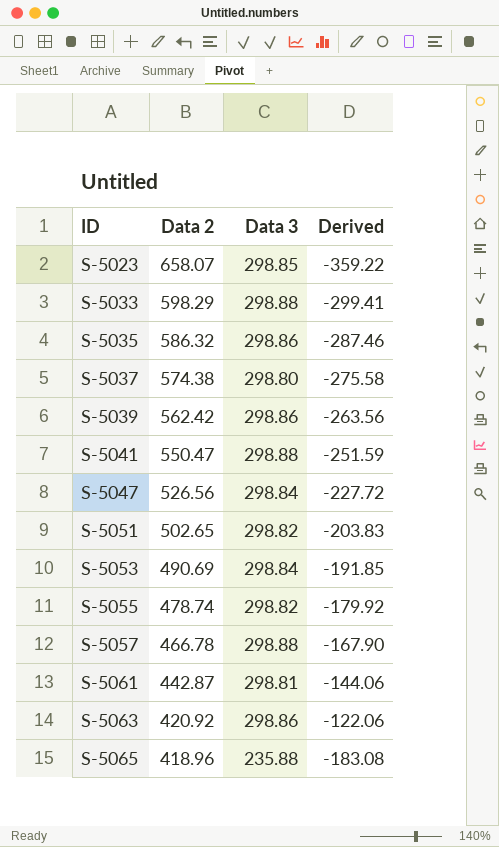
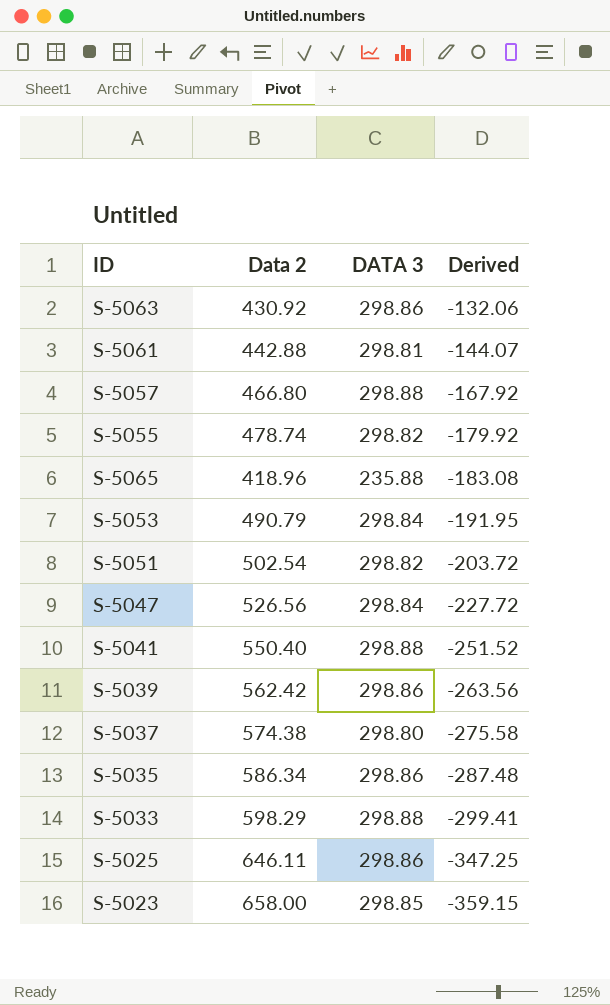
row order: ID ascending -> Derived descending
column name: Data 3 -> DATA 3
S-5063 | Data 2: 420.92 -> 430.92
S-5063 | Derived: -122.06 -> -132.06
S-5061 | Data 2: 442.87 -> 442.88
S-5061 | Derived: -144.06 -> -144.07
S-5057 | Data 2: 466.78 -> 466.80
S-5057 | Derived: -167.90 -> -167.92
S-5053 | Data 2: 490.69 -> 490.79
S-5053 | Derived: -191.85 -> -191.95
S-5051 | Data 2: 502.65 -> 502.54
S-5051 | Derived: -203.83 -> -203.72
S-5041 | Data 2: 550.47 -> 550.40
S-5041 | Derived: -251.59 -> -251.52
S-5035 | Data 2: 586.32 -> 586.34
S-5035 | Derived: -287.46 -> -287.48
row S-5025: none -> 646.11 | 298.86 | -347.25
S-5023 | Data 2: 658.07 -> 658.00
S-5023 | Derived: -359.22 -> -359.15

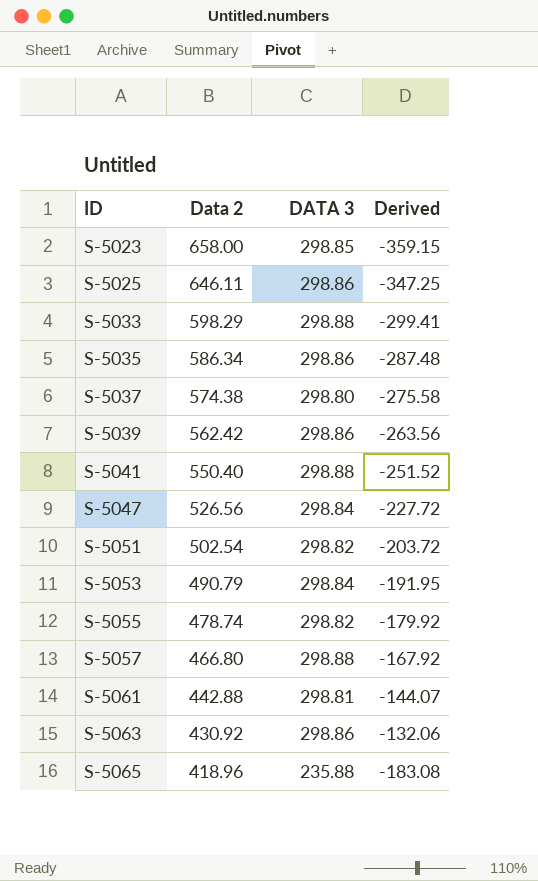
row order: Derived descending -> ID ascending

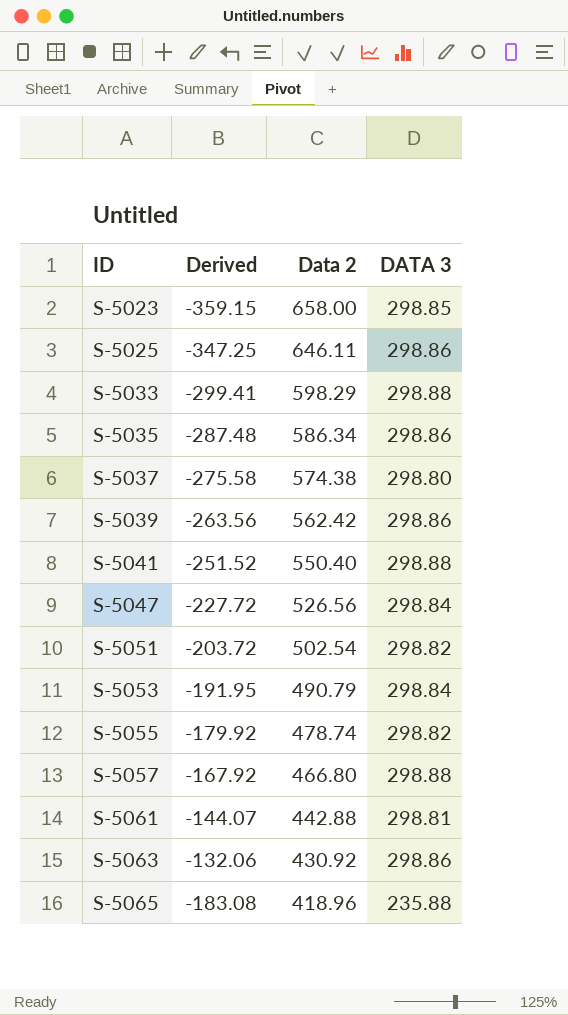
column Derived | position: 4 -> 2

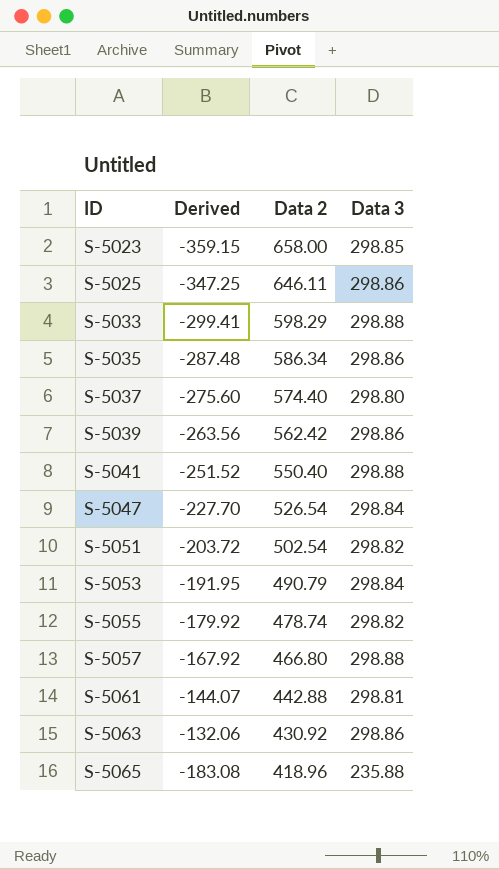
column name: DATA 3 -> Data 3
S-5037 | Derived: -275.58 -> -275.60
S-5037 | Data 2: 574.38 -> 574.40
S-5047 | Derived: -227.72 -> -227.70
S-5047 | Data 2: 526.56 -> 526.54

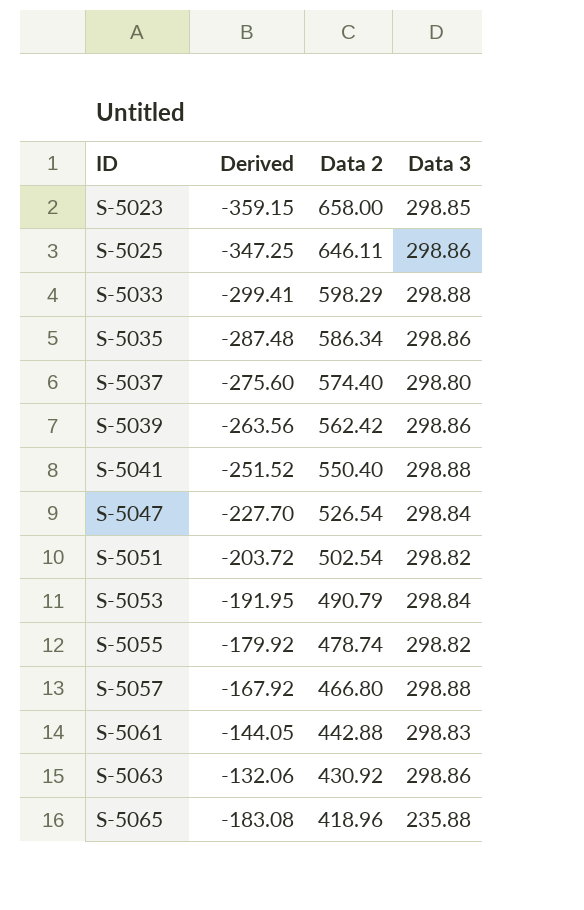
S-5061 | Derived: -144.07 -> -144.05
S-5061 | Data 3: 298.81 -> 298.83

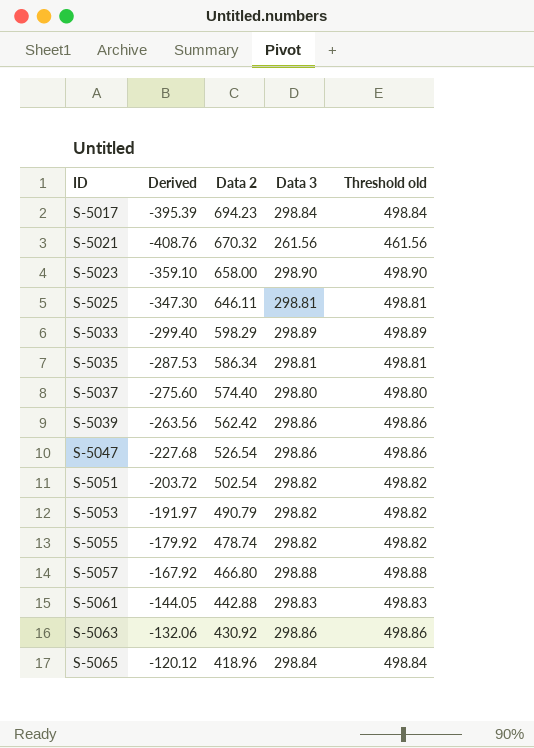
column Threshold old | formula: none -> [Data 3] + 200
row S-5041: -251.52 | 550.40 | 298.88 -> none
row S-5017: none -> -395.39 | 694.23 | 298.84 | 498.84
row S-5021: none -> -408.76 | 670.32 | 261.56 | 461.56
S-5023 | Derived: -359.15 -> -359.10
S-5023 | Data 3: 298.85 -> 298.90
S-5025 | Derived: -347.25 -> -347.30
S-5025 | Data 3: 298.86 -> 298.81
S-5033 | Derived: -299.41 -> -299.40
S-5033 | Data 3: 298.88 -> 298.89
S-5035 | Derived: -287.48 -> -287.53
S-5035 | Data 3: 298.86 -> 298.81
S-5047 | Derived: -227.70 -> -227.68
S-5047 | Data 3: 298.84 -> 298.86
S-5053 | Derived: -191.95 -> -191.97
S-5053 | Data 3: 298.84 -> 298.82
S-5065 | Derived: -183.08 -> -120.12
S-5065 | Data 3: 235.88 -> 298.84

